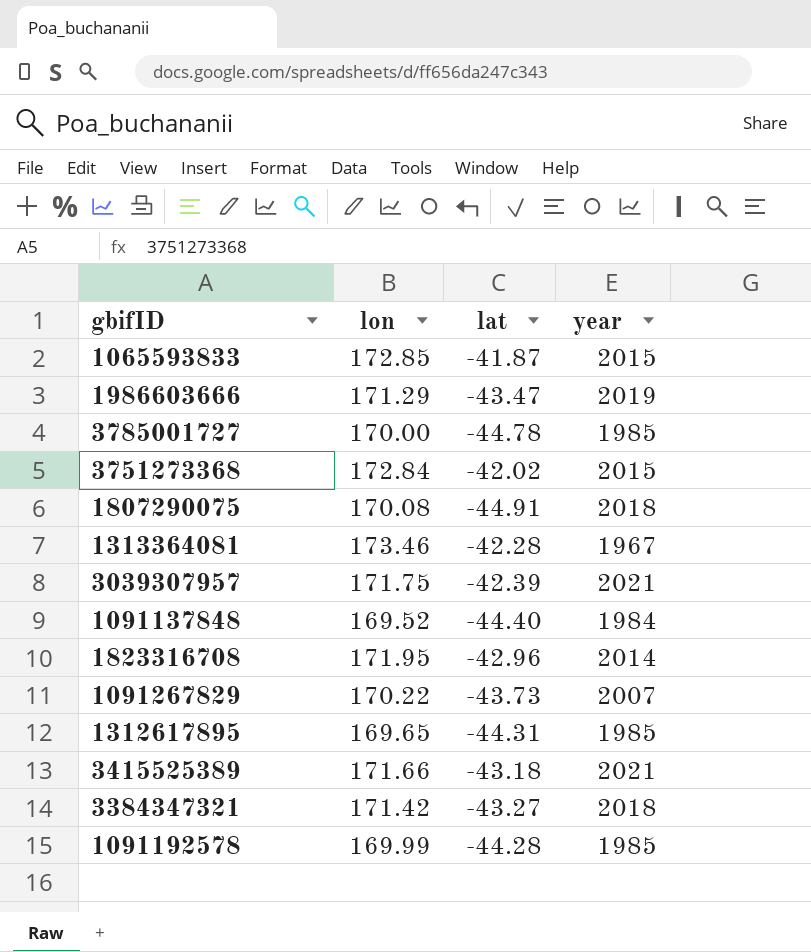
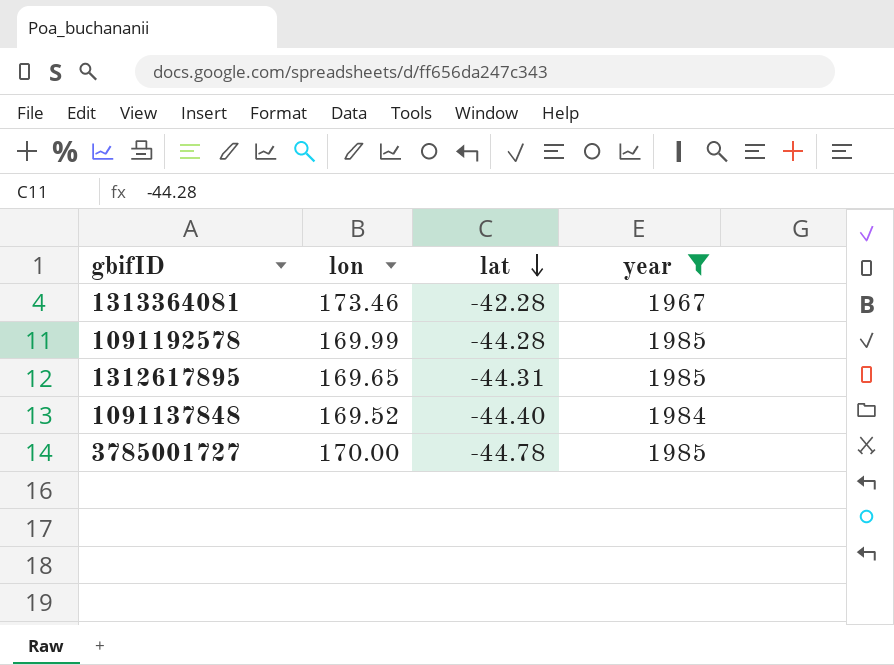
filter: none -> year <= 1985
row order: none -> lat descending

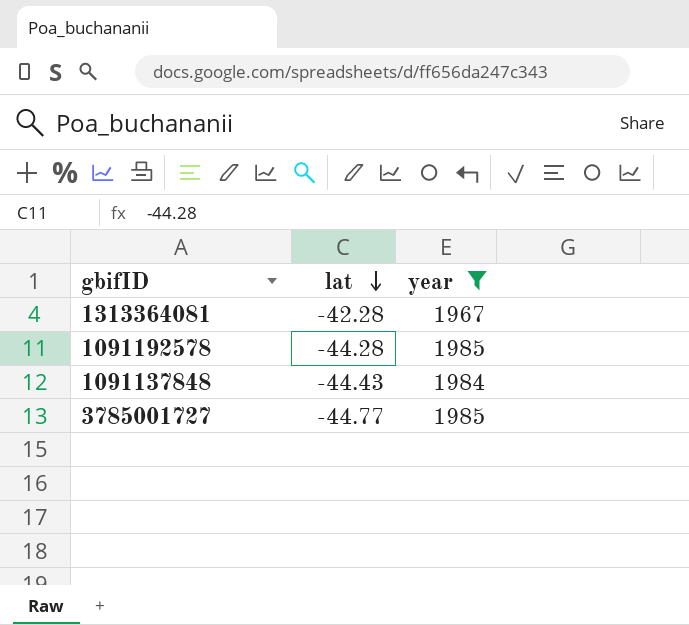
column lon | position: 2 -> none
row 1312617895: 169.65 | -44.31 | 1985 -> none
1091137848 | lat: -44.40 -> -44.43
3785001727 | lat: -44.78 -> -44.77

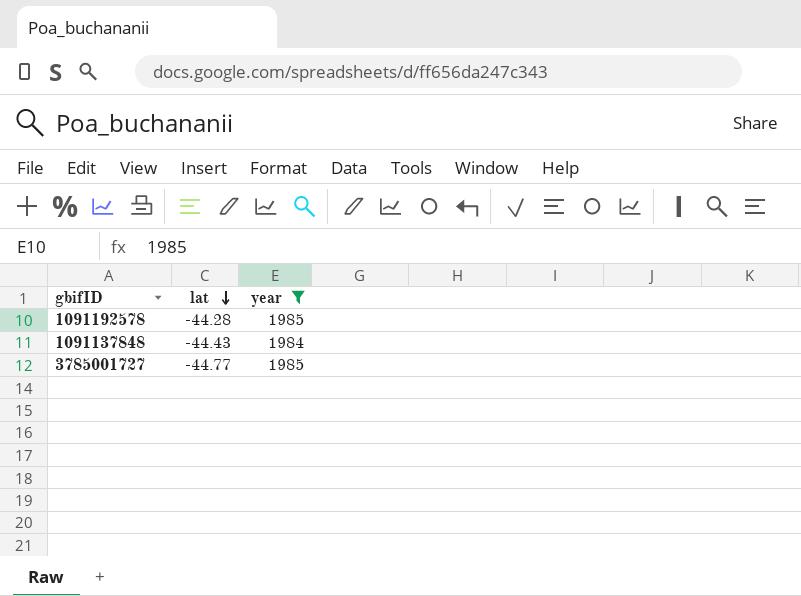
row 1313364081: -42.28 | 1967 -> none

